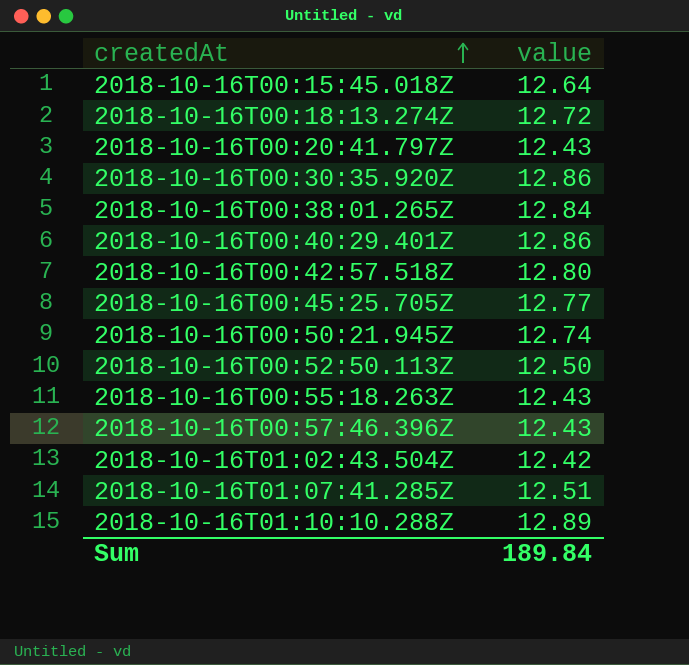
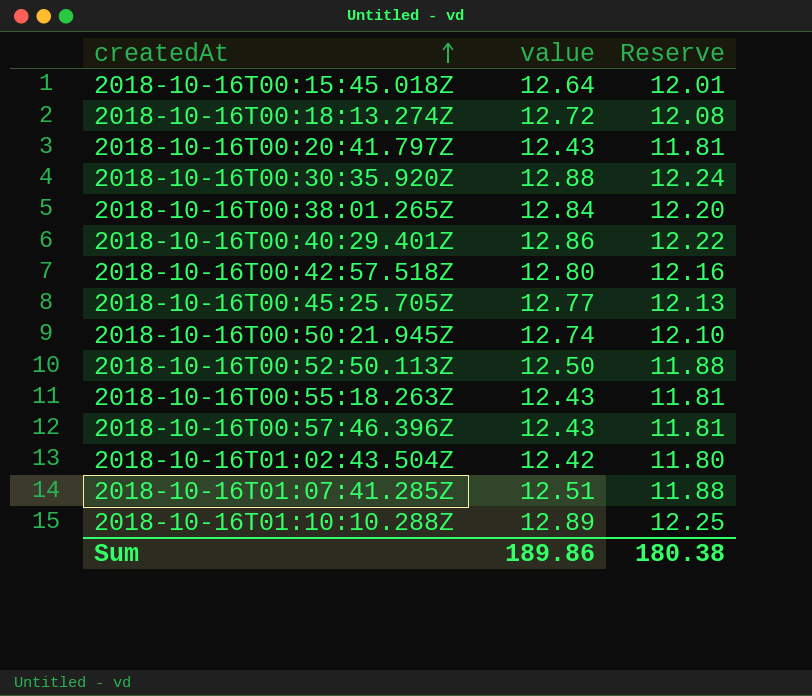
column Reserve | formula: none -> [value] * 0.95
2018-10-16T00:30:35.920Z | value: 12.86 -> 12.88
Sum | value: 189.84 -> 189.86

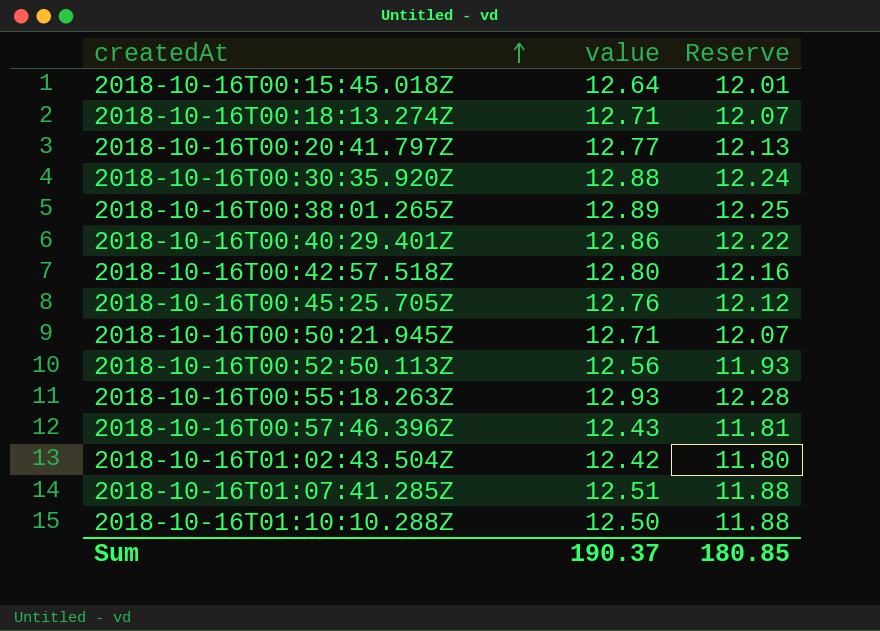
2018-10-16T00:18:13.274Z | value: 12.72 -> 12.71
2018-10-16T00:18:13.274Z | Reserve: 12.08 -> 12.07
2018-10-16T00:20:41.797Z | value: 12.43 -> 12.77
2018-10-16T00:20:41.797Z | Reserve: 11.81 -> 12.13
2018-10-16T00:38:01.265Z | value: 12.84 -> 12.89
2018-10-16T00:38:01.265Z | Reserve: 12.20 -> 12.25
2018-10-16T00:45:25.705Z | value: 12.77 -> 12.76
2018-10-16T00:45:25.705Z | Reserve: 12.13 -> 12.12
2018-10-16T00:50:21.945Z | value: 12.74 -> 12.71
2018-10-16T00:50:21.945Z | Reserve: 12.10 -> 12.07
2018-10-16T00:52:50.113Z | value: 12.50 -> 12.56
2018-10-16T00:52:50.113Z | Reserve: 11.88 -> 11.93
2018-10-16T00:55:18.263Z | value: 12.43 -> 12.93
2018-10-16T00:55:18.263Z | Reserve: 11.81 -> 12.28
2018-10-16T01:10:10.288Z | value: 12.89 -> 12.50
2018-10-16T01:10:10.288Z | Reserve: 12.25 -> 11.88
Sum | value: 189.86 -> 190.37
Sum | Reserve: 180.38 -> 180.85

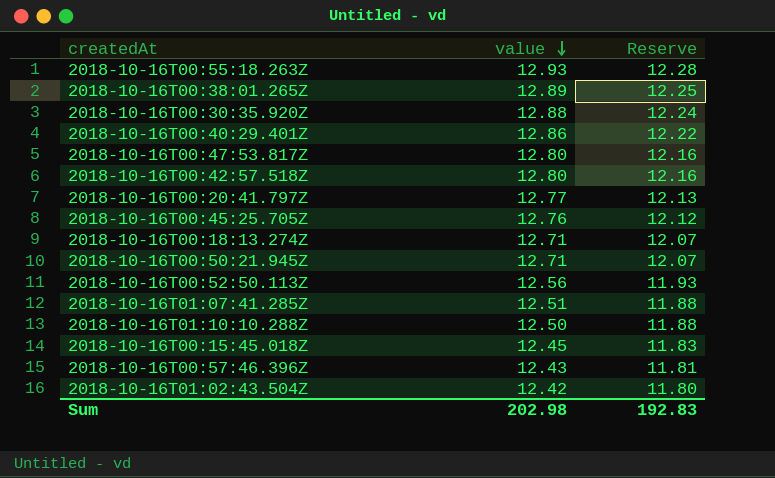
row order: createdAt ascending -> value descending
row 2018-10-16T00:47:53.817Z: none -> 12.80 | 12.16
2018-10-16T00:15:45.018Z | value: 12.64 -> 12.45
2018-10-16T00:15:45.018Z | Reserve: 12.01 -> 11.83
Sum | value: 190.37 -> 202.98
Sum | Reserve: 180.85 -> 192.83

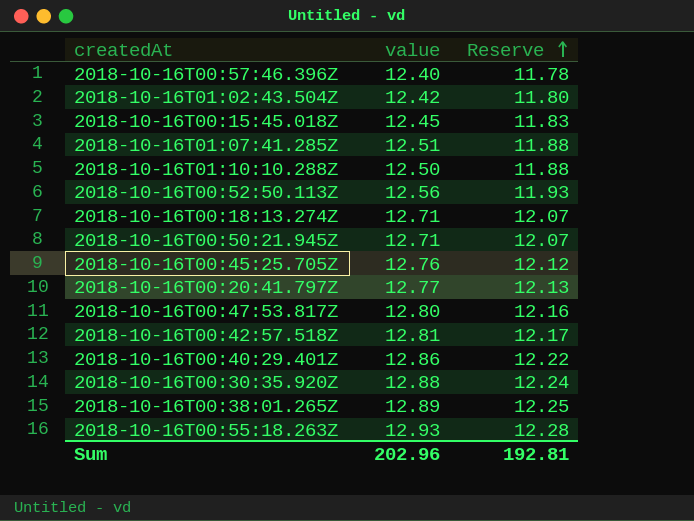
row order: value descending -> Reserve ascending
2018-10-16T00:57:46.396Z | value: 12.43 -> 12.40
2018-10-16T00:57:46.396Z | Reserve: 11.81 -> 11.78
2018-10-16T00:42:57.518Z | value: 12.80 -> 12.81
2018-10-16T00:42:57.518Z | Reserve: 12.16 -> 12.17
Sum | value: 202.98 -> 202.96
Sum | Reserve: 192.83 -> 192.81

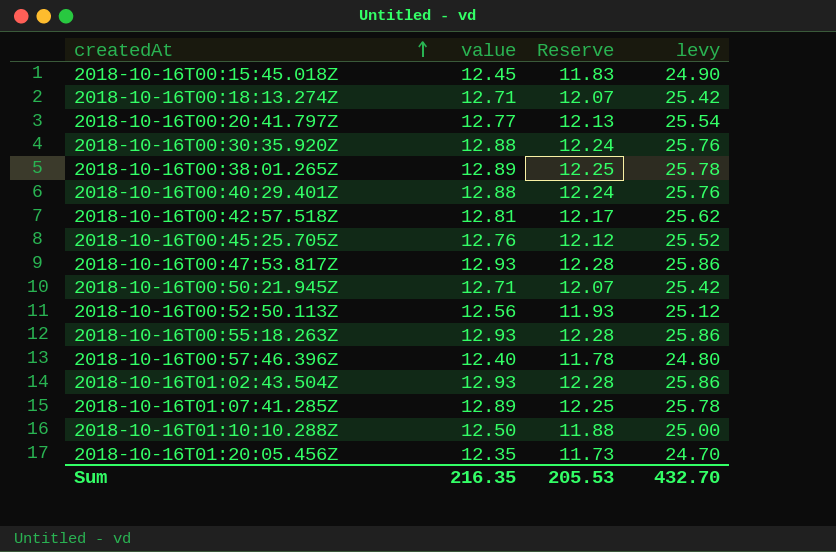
row order: Reserve ascending -> createdAt ascending
column levy | formula: none -> [value] * 2
2018-10-16T00:40:29.401Z | value: 12.86 -> 12.88
2018-10-16T00:40:29.401Z | Reserve: 12.22 -> 12.24
2018-10-16T00:47:53.817Z | value: 12.80 -> 12.93
2018-10-16T00:47:53.817Z | Reserve: 12.16 -> 12.28
2018-10-16T01:02:43.504Z | value: 12.42 -> 12.93
2018-10-16T01:02:43.504Z | Reserve: 11.80 -> 12.28
2018-10-16T01:07:41.285Z | value: 12.51 -> 12.89
2018-10-16T01:07:41.285Z | Reserve: 11.88 -> 12.25
row 2018-10-16T01:20:05.456Z: none -> 12.35 | 11.73 | 24.70
Sum | value: 202.96 -> 216.35
Sum | Reserve: 192.81 -> 205.53

